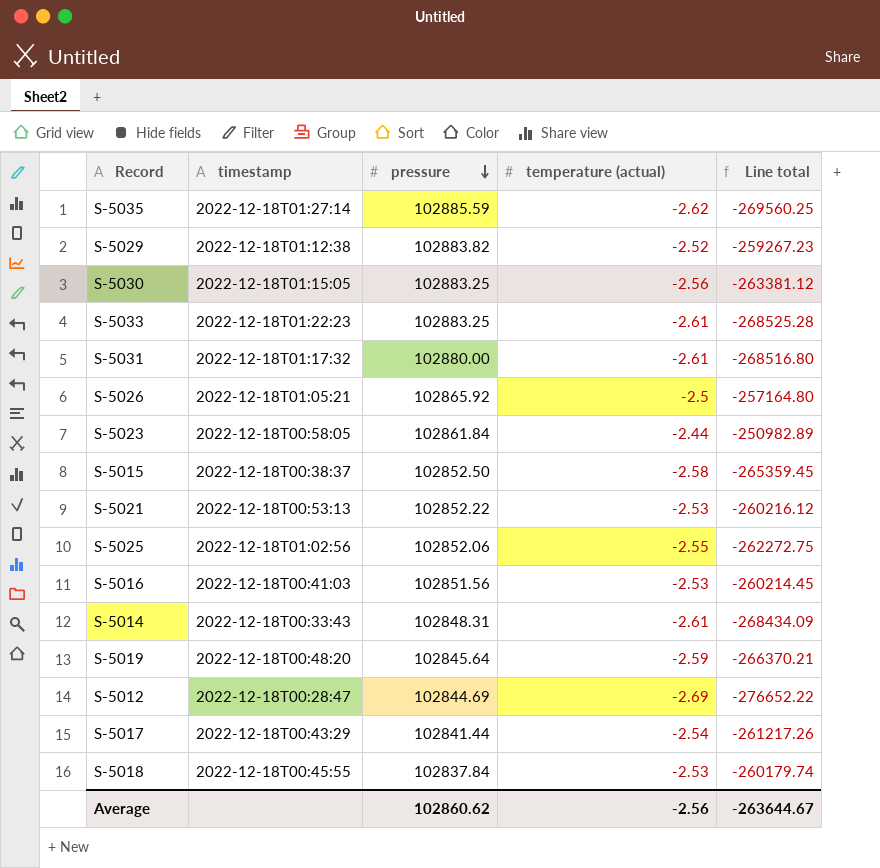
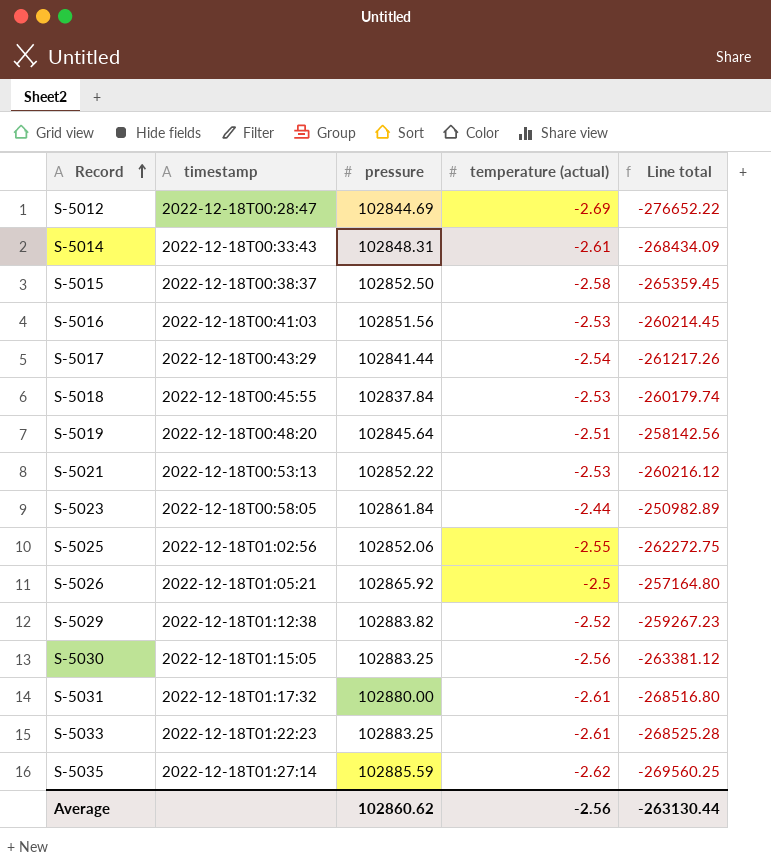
row order: pressure descending -> Record ascending
S-5019 | temperature (actual): -2.59 -> -2.51
S-5019 | Line total: -266370.21 -> -258142.56
Average | Line total: -263644.67 -> -263130.44

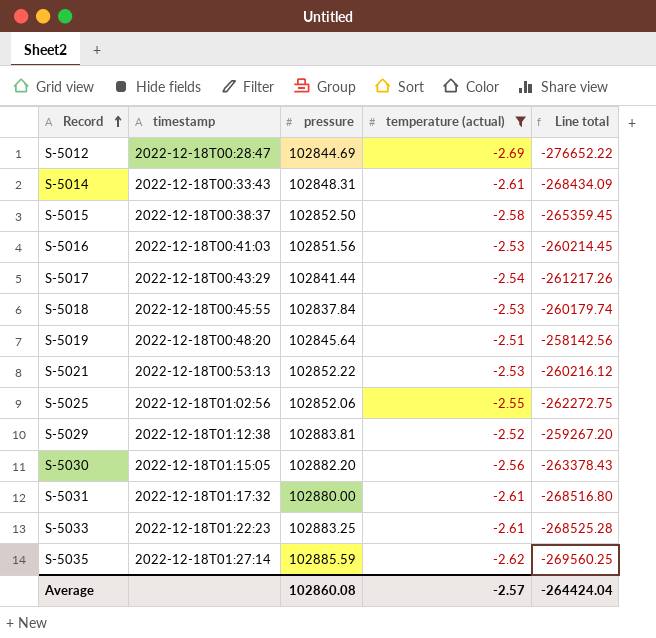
filter: none -> temperature (actual) <= -2.51
S-5029 | pressure: 102883.82 -> 102883.81
S-5029 | Line total: -259267.23 -> -259267.20
S-5030 | pressure: 102883.25 -> 102882.20
S-5030 | Line total: -263381.12 -> -263378.43
Average | pressure: 102860.62 -> 102860.08
Average | temperature (actual): -2.56 -> -2.57
Average | Line total: -263130.44 -> -264424.04

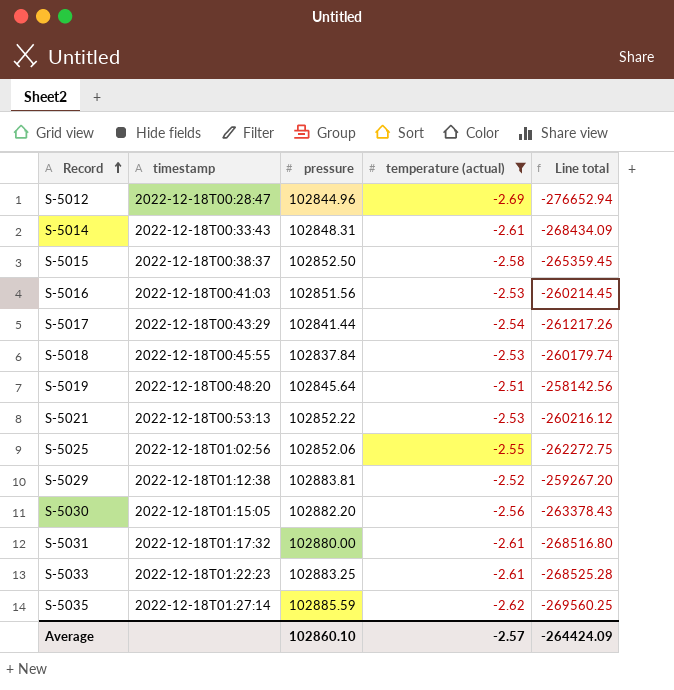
S-5012 | pressure: 102844.69 -> 102844.96
S-5012 | Line total: -276652.22 -> -276652.94
Average | pressure: 102860.08 -> 102860.10
Average | Line total: -264424.04 -> -264424.09

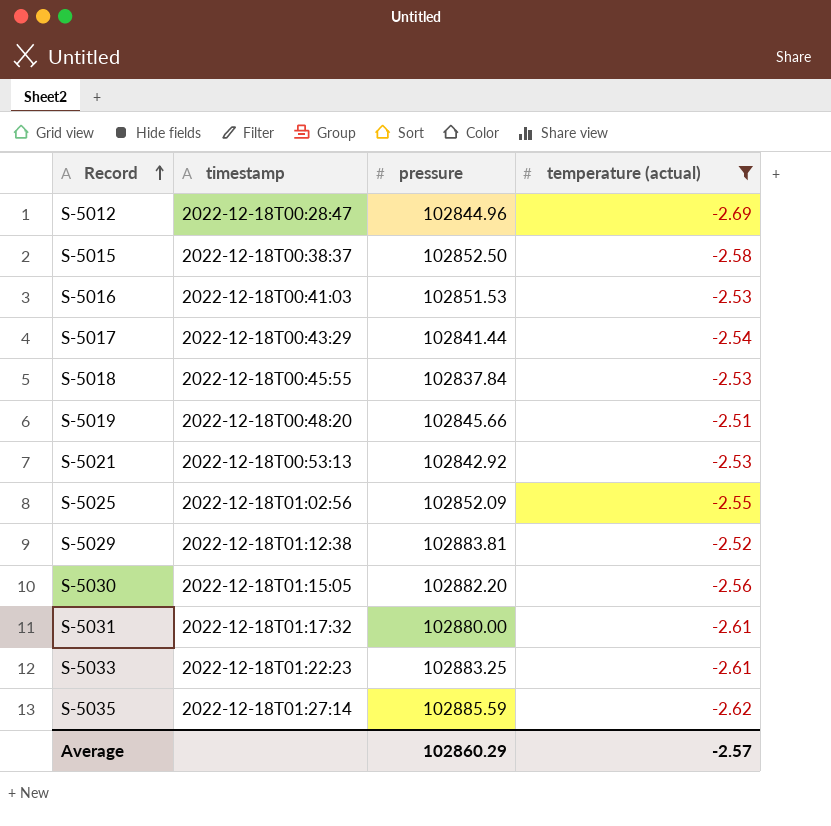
column Line total | formula: [pressure] * [temperature (actual)] -> none
row S-5014: 2022-12-18T00:33:43 | 102848.31 | -2.61 | -268434.09 -> none
S-5016 | pressure: 102851.56 -> 102851.53
S-5019 | pressure: 102845.64 -> 102845.66
S-5021 | pressure: 102852.22 -> 102842.92
S-5025 | pressure: 102852.06 -> 102852.09
Average | pressure: 102860.10 -> 102860.29

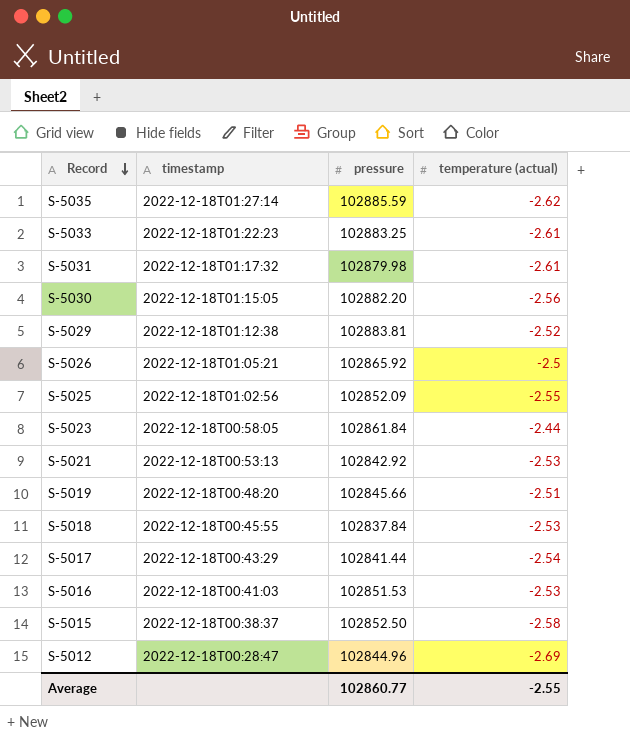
filter: temperature (actual) <= -2.51 -> none
row order: Record ascending -> Record descending
S-5031 | pressure: 102880.00 -> 102879.98
Average | pressure: 102860.29 -> 102860.77
Average | temperature (actual): -2.57 -> -2.55

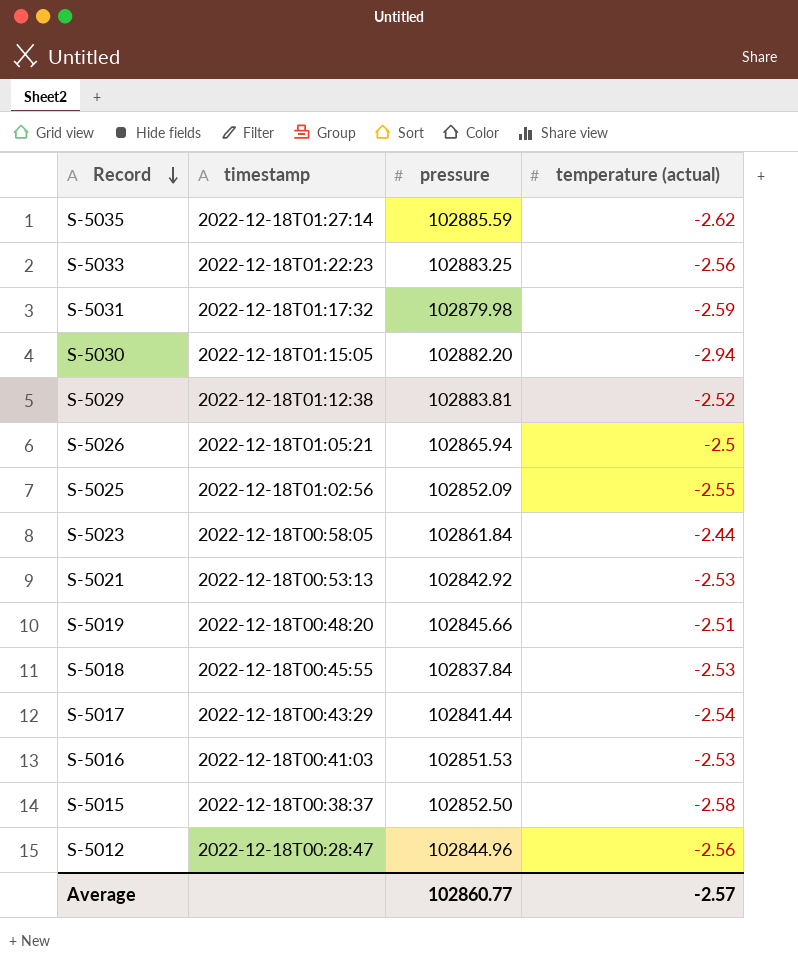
S-5033 | temperature (actual): -2.61 -> -2.56
S-5031 | temperature (actual): -2.61 -> -2.59
S-5030 | temperature (actual): -2.56 -> -2.94
S-5026 | pressure: 102865.92 -> 102865.94
S-5012 | temperature (actual): -2.69 -> -2.56
Average | temperature (actual): -2.55 -> -2.57

